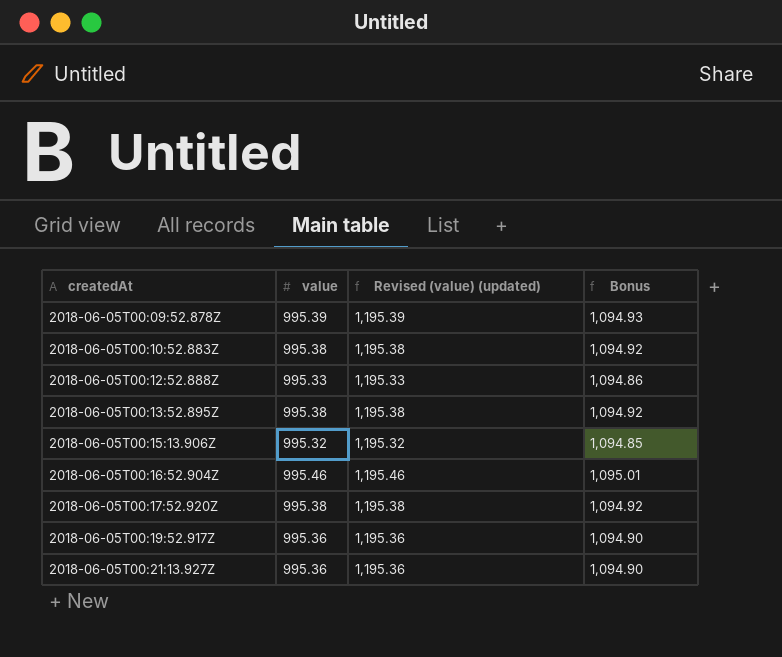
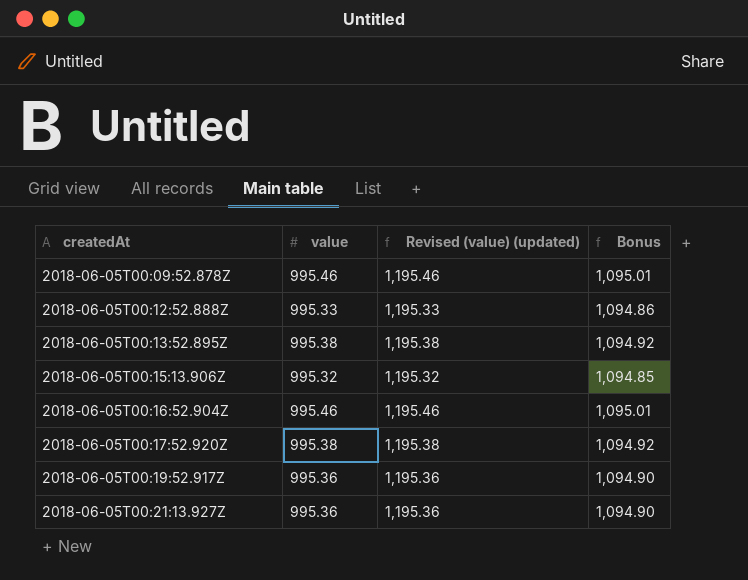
row 2018-06-05T00:10:52.883Z: 995.38 | 1,195.38 | 1,094.92 -> none
2018-06-05T00:09:52.878Z | value: 995.39 -> 995.46
2018-06-05T00:09:52.878Z | Revised (value) (updated): 1,195.39 -> 1,195.46
2018-06-05T00:09:52.878Z | Bonus: 1,094.93 -> 1,095.01

